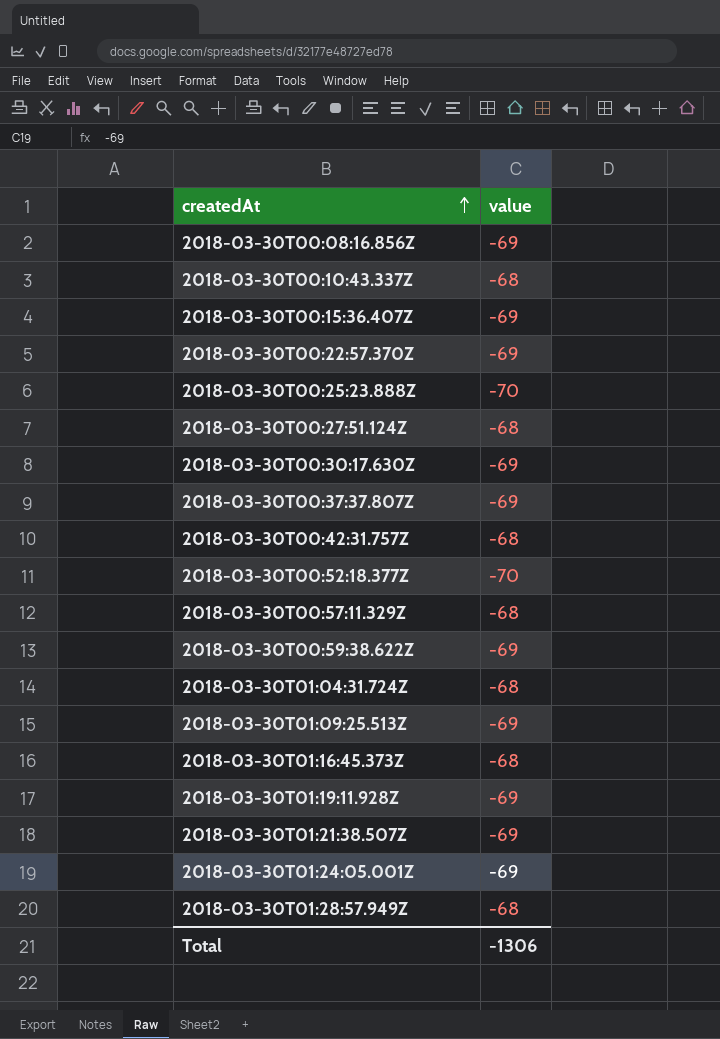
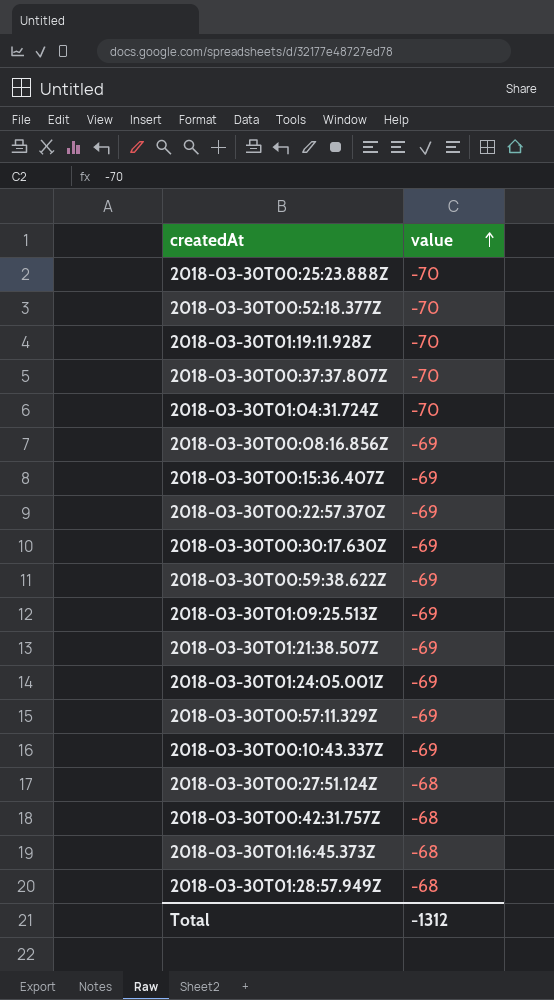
row order: createdAt ascending -> value ascending
2018-03-30T01:19:11.928Z | value: -69 -> -70
2018-03-30T00:37:37.807Z | value: -69 -> -70
2018-03-30T01:04:31.724Z | value: -68 -> -70
2018-03-30T00:57:11.329Z | value: -68 -> -69
2018-03-30T00:10:43.337Z | value: -68 -> -69
Total | value: -1306 -> -1312

